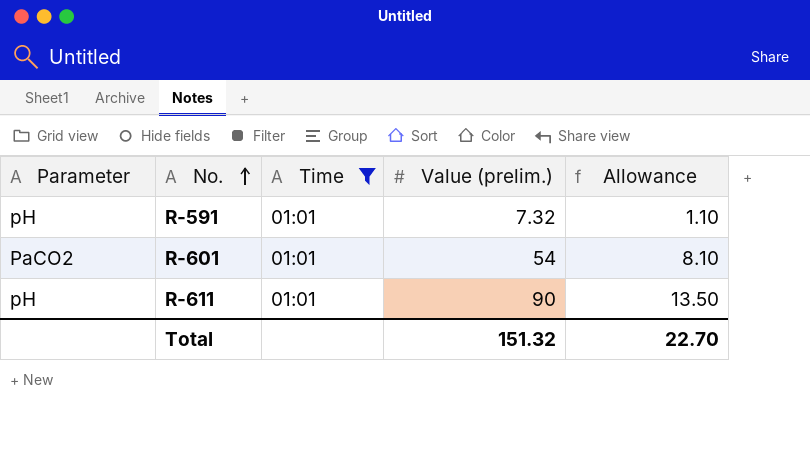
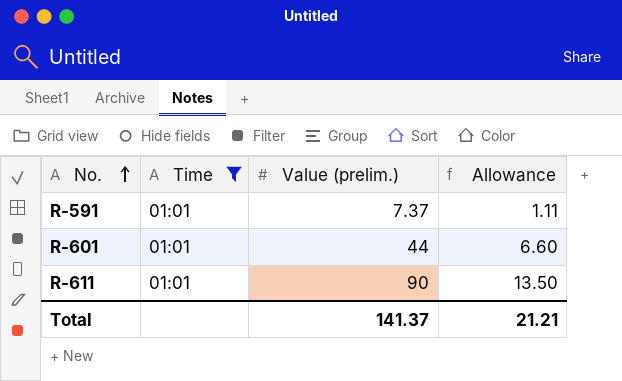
column Parameter | position: 1 -> none
R-591 | Value (prelim.): 7.32 -> 7.37
R-591 | Allowance: 1.10 -> 1.11
R-601 | Value (prelim.): 54 -> 44
R-601 | Allowance: 8.10 -> 6.60
Total | Value (prelim.): 151.32 -> 141.37
Total | Allowance: 22.70 -> 21.21

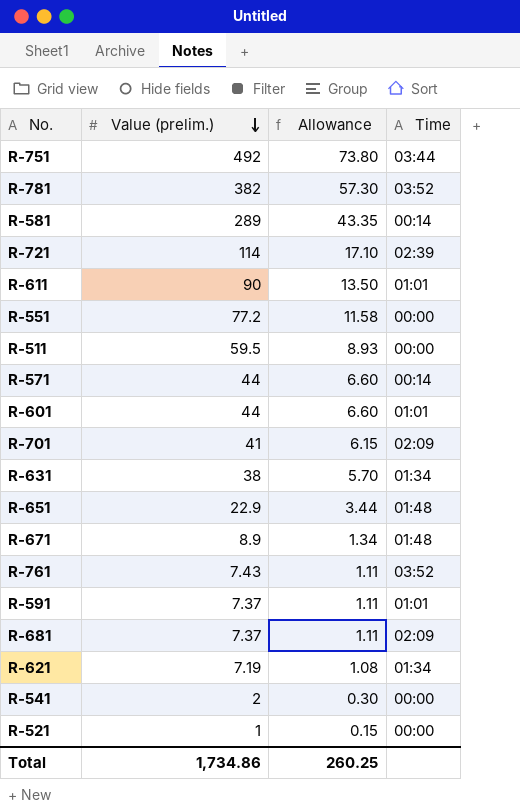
filter: Time = 01:01 -> none
row order: No. ascending -> Value (prelim.) descending
column Time | position: 2 -> 4
Total | Value (prelim.): 141.37 -> 1,734.86
Total | Allowance: 21.21 -> 260.25

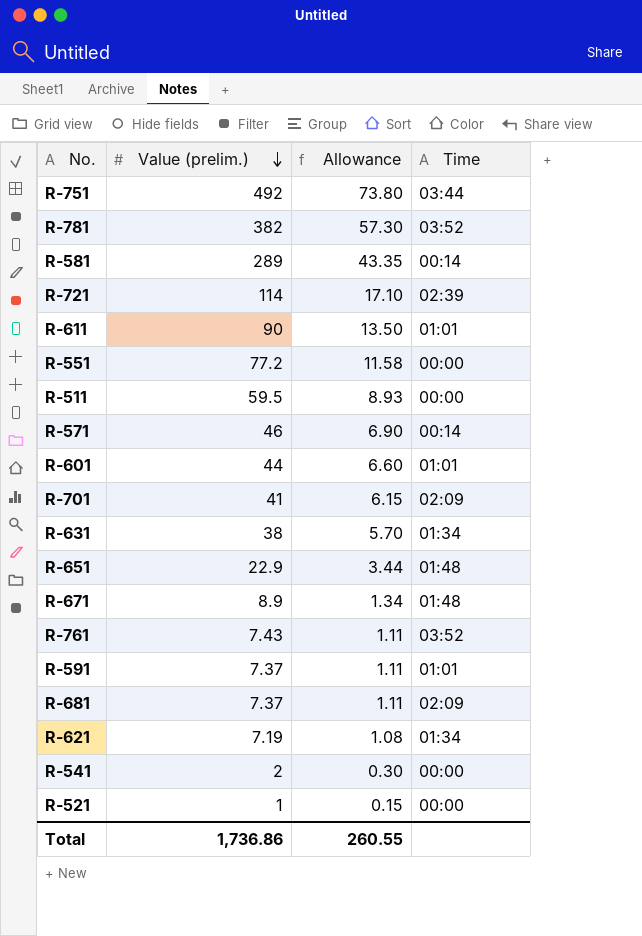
R-571 | Value (prelim.): 44 -> 46
R-571 | Allowance: 6.60 -> 6.90
Total | Value (prelim.): 1,734.86 -> 1,736.86
Total | Allowance: 260.25 -> 260.55

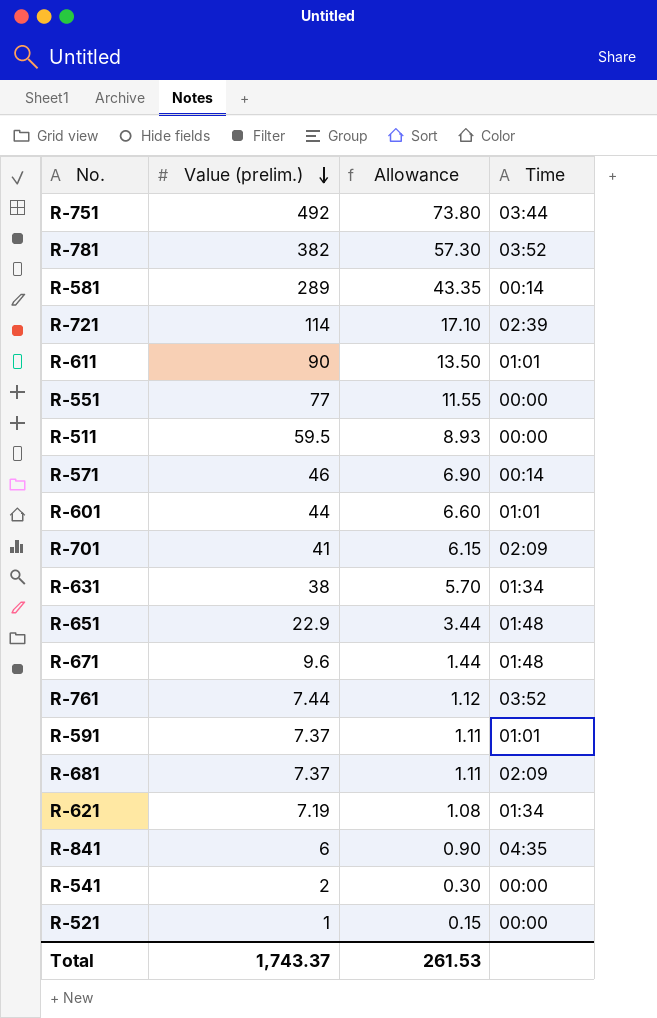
R-551 | Value (prelim.): 77.2 -> 77
R-551 | Allowance: 11.58 -> 11.55
R-671 | Value (prelim.): 8.9 -> 9.6
R-671 | Allowance: 1.34 -> 1.44
R-761 | Value (prelim.): 7.43 -> 7.44
R-761 | Allowance: 1.11 -> 1.12
row R-841: none -> 6 | 0.90 | 04:35
Total | Value (prelim.): 1,736.86 -> 1,743.37
Total | Allowance: 260.55 -> 261.53

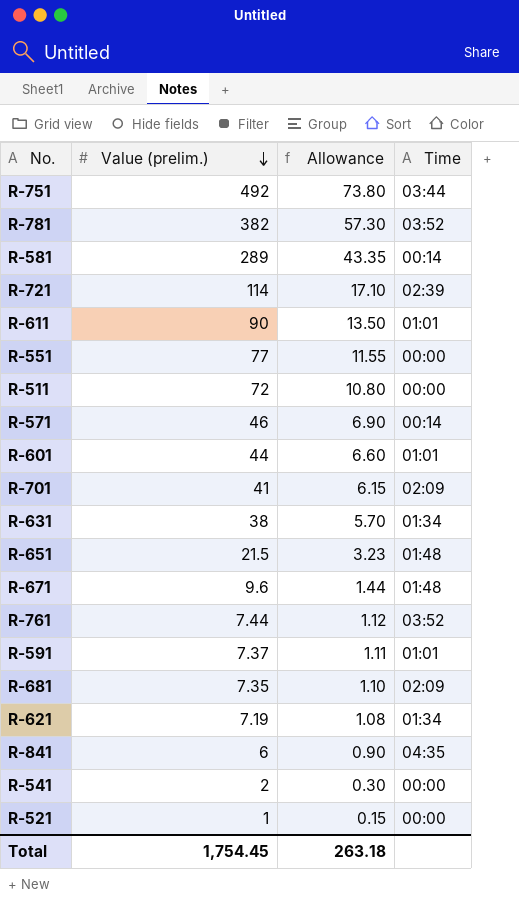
R-511 | Value (prelim.): 59.5 -> 72
R-511 | Allowance: 8.93 -> 10.80
R-651 | Value (prelim.): 22.9 -> 21.5
R-651 | Allowance: 3.44 -> 3.23
R-681 | Value (prelim.): 7.37 -> 7.35
R-681 | Allowance: 1.11 -> 1.10
Total | Value (prelim.): 1,743.37 -> 1,754.45
Total | Allowance: 261.53 -> 263.18

